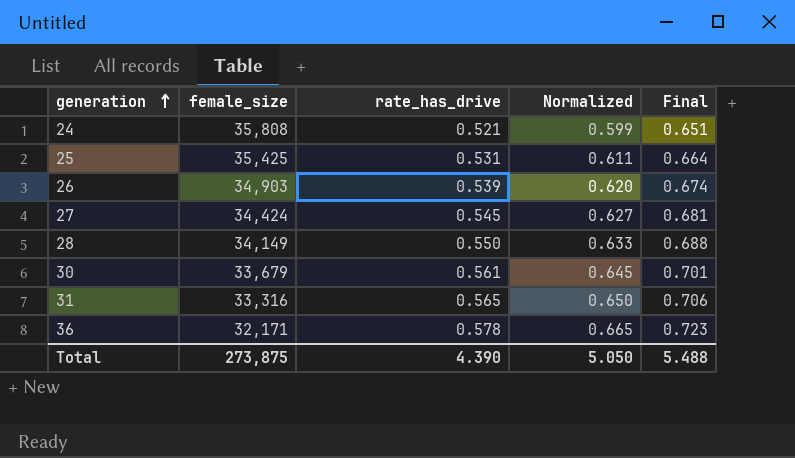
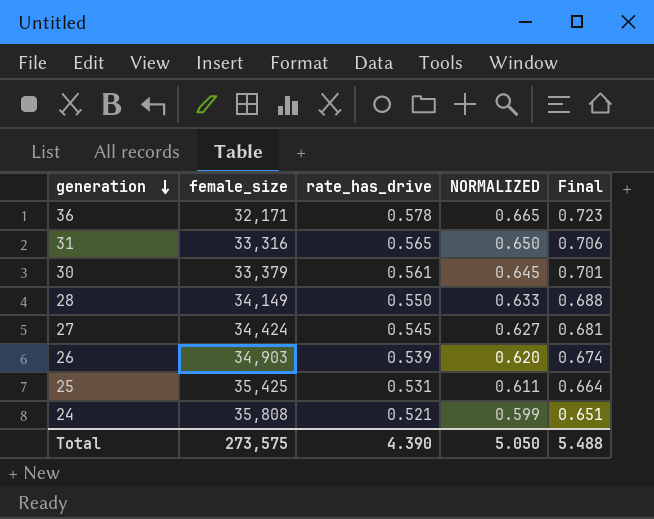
row order: generation ascending -> generation descending
column name: Normalized -> NORMALIZED
30 | female_size: 33,679 -> 33,379
Total | female_size: 273,875 -> 273,575

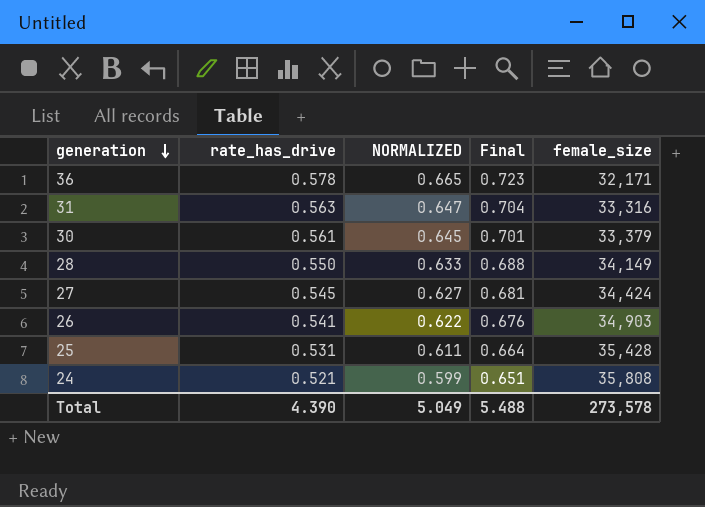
column female_size | position: 2 -> 5
31 | rate_has_drive: 0.565 -> 0.563
31 | NORMALIZED: 0.650 -> 0.647
31 | Final: 0.706 -> 0.704
26 | rate_has_drive: 0.539 -> 0.541
26 | NORMALIZED: 0.620 -> 0.622
26 | Final: 0.674 -> 0.676
25 | female_size: 35,425 -> 35,428
Total | NORMALIZED: 5.050 -> 5.049
Total | female_size: 273,575 -> 273,578

